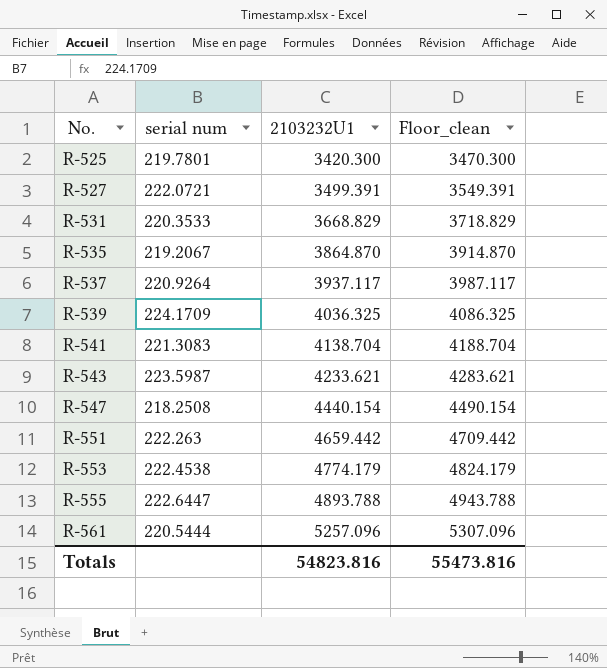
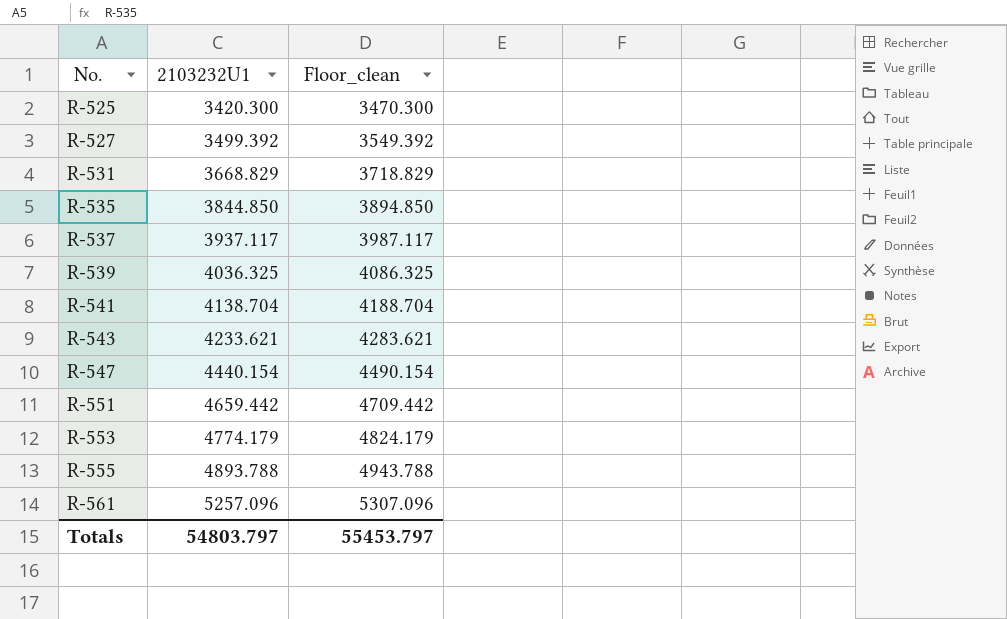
column serial num | position: 2 -> none
R-527 | 2103232U1: 3499.391 -> 3499.392
R-527 | Floor_clean: 3549.391 -> 3549.392
R-535 | 2103232U1: 3864.870 -> 3844.850
R-535 | Floor_clean: 3914.870 -> 3894.850
Totals | 2103232U1: 54823.816 -> 54803.797
Totals | Floor_clean: 55473.816 -> 55453.797

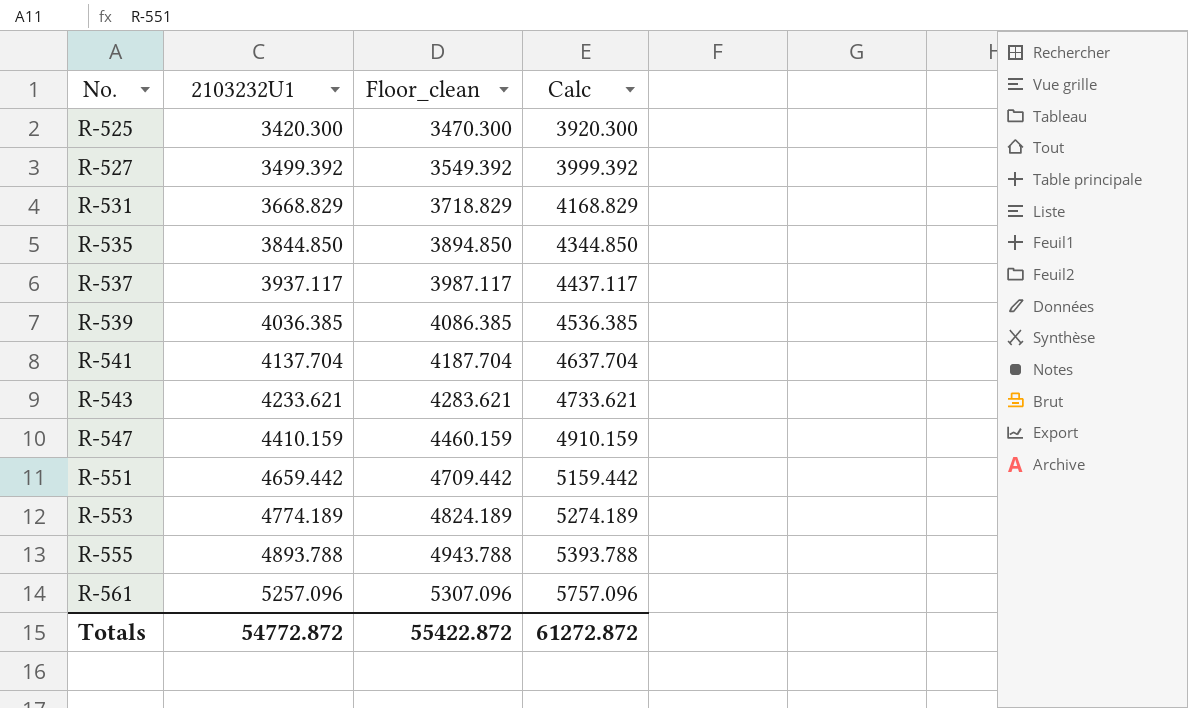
column Calc | formula: none -> [2103232U1] + 500
R-539 | 2103232U1: 4036.325 -> 4036.385
R-539 | Floor_clean: 4086.325 -> 4086.385
R-541 | 2103232U1: 4138.704 -> 4137.704
R-541 | Floor_clean: 4188.704 -> 4187.704
R-547 | 2103232U1: 4440.154 -> 4410.159
R-547 | Floor_clean: 4490.154 -> 4460.159
R-553 | 2103232U1: 4774.179 -> 4774.189
R-553 | Floor_clean: 4824.179 -> 4824.189
Totals | 2103232U1: 54803.797 -> 54772.872
Totals | Floor_clean: 55453.797 -> 55422.872

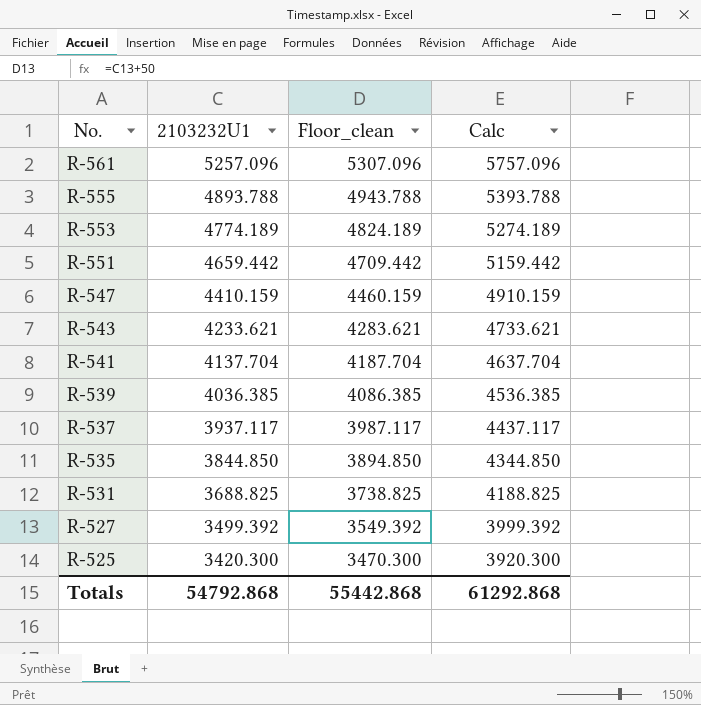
row order: No. ascending -> No. descending
R-531 | 2103232U1: 3668.829 -> 3688.825
R-531 | Floor_clean: 3718.829 -> 3738.825
R-531 | Calc: 4168.829 -> 4188.825
Totals | 2103232U1: 54772.872 -> 54792.868
Totals | Floor_clean: 55422.872 -> 55442.868
Totals | Calc: 61272.872 -> 61292.868

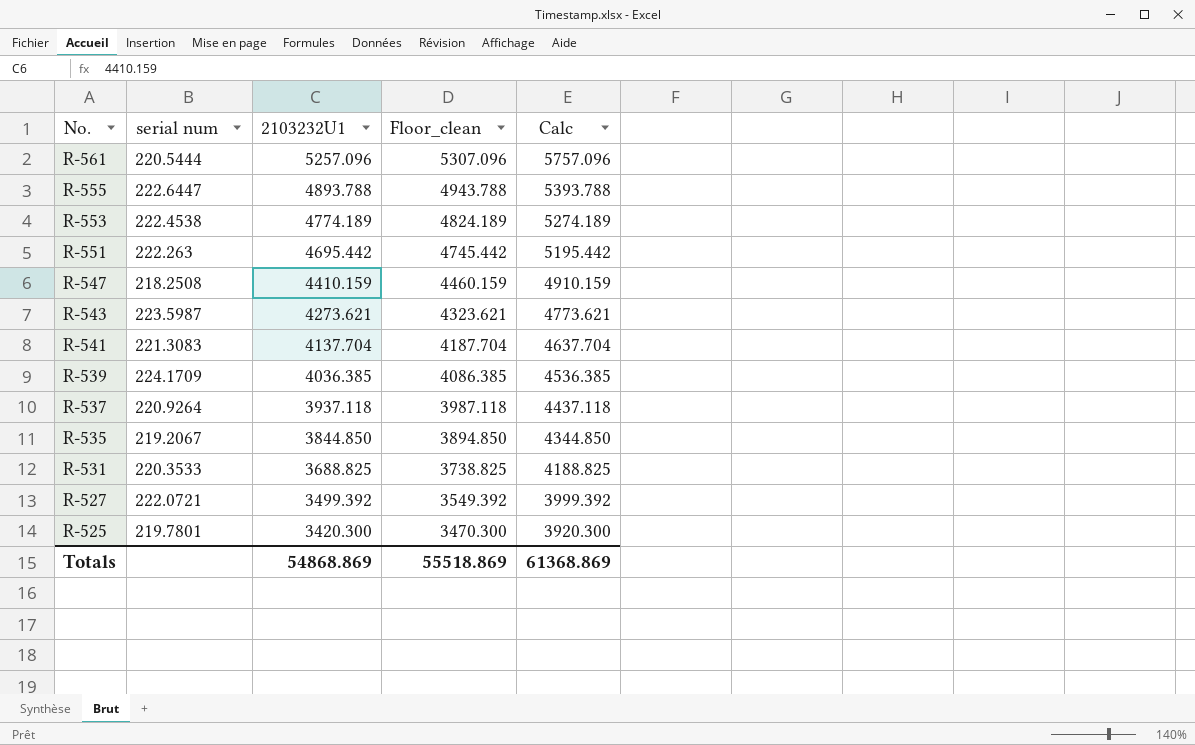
column serial num | position: none -> 2
R-551 | 2103232U1: 4659.442 -> 4695.442
R-551 | Floor_clean: 4709.442 -> 4745.442
R-551 | Calc: 5159.442 -> 5195.442
R-543 | 2103232U1: 4233.621 -> 4273.621
R-543 | Floor_clean: 4283.621 -> 4323.621
R-543 | Calc: 4733.621 -> 4773.621
R-537 | 2103232U1: 3937.117 -> 3937.118
R-537 | Floor_clean: 3987.117 -> 3987.118
R-537 | Calc: 4437.117 -> 4437.118
Totals | 2103232U1: 54792.868 -> 54868.869
Totals | Floor_clean: 55442.868 -> 55518.869
Totals | Calc: 61292.868 -> 61368.869

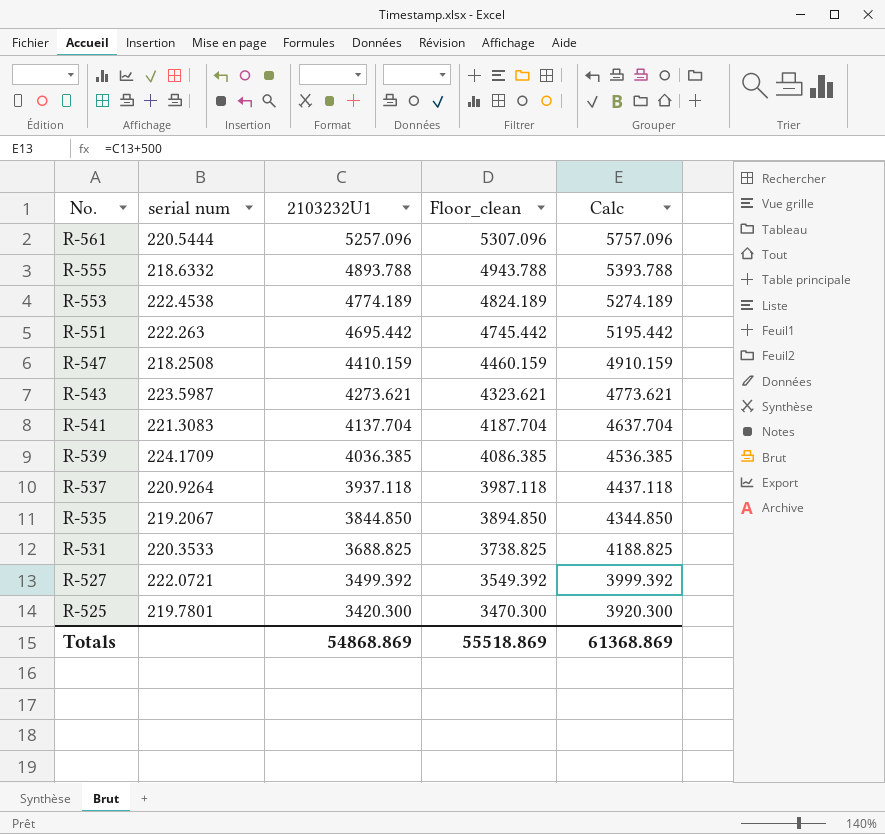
R-555 | serial num: 222.6447 -> 218.6332

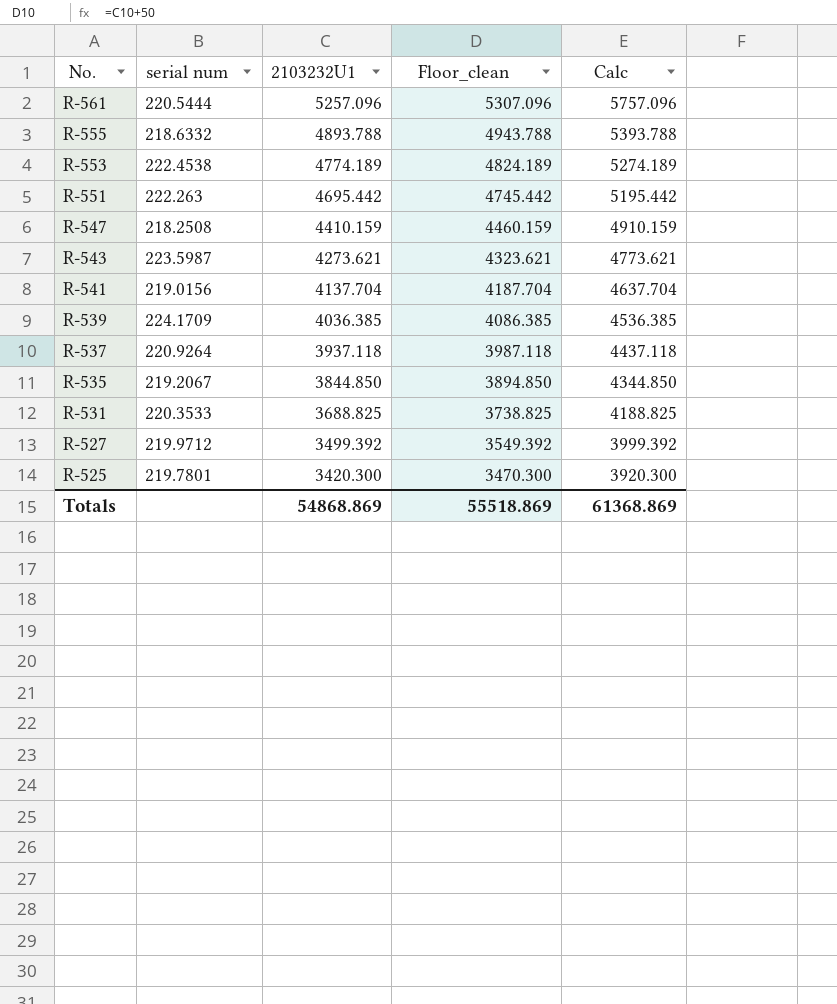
R-541 | serial num: 221.3083 -> 219.0156
R-527 | serial num: 222.0721 -> 219.9712

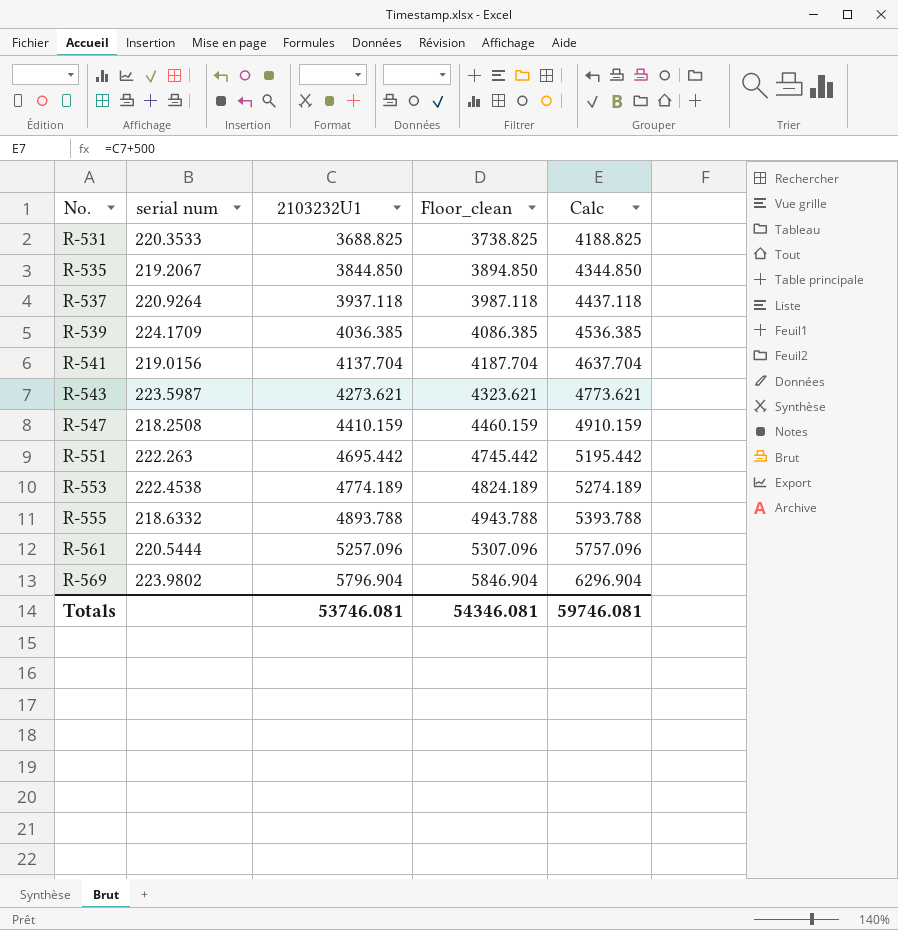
row order: No. descending -> No. ascending
row R-527: 219.9712 | 3499.392 | 3549.392 | 3999.392 -> none
row R-525: 219.7801 | 3420.300 | 3470.300 | 3920.300 -> none
row R-569: none -> 223.9802 | 5796.904 | 5846.904 | 6296.904
Totals | 2103232U1: 54868.869 -> 53746.081
Totals | Floor_clean: 55518.869 -> 54346.081
Totals | Calc: 61368.869 -> 59746.081

